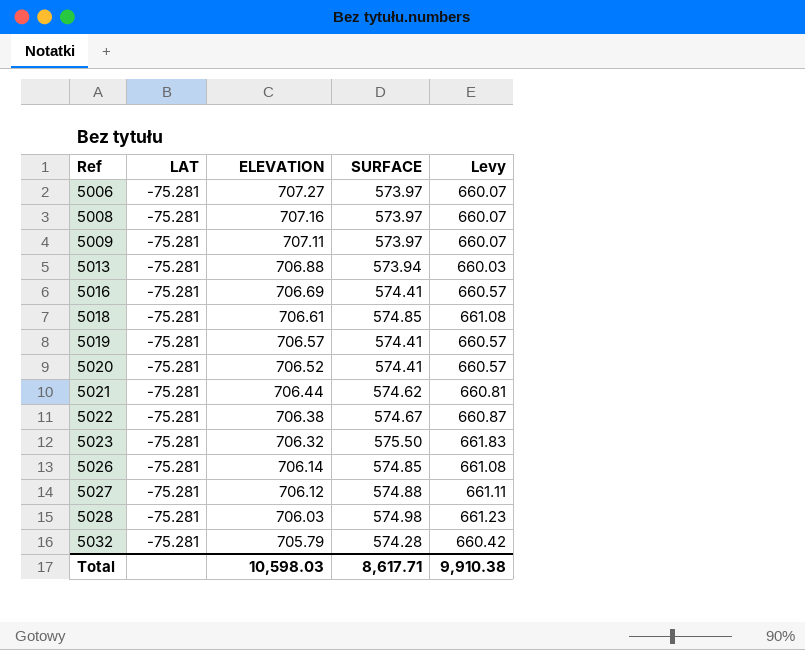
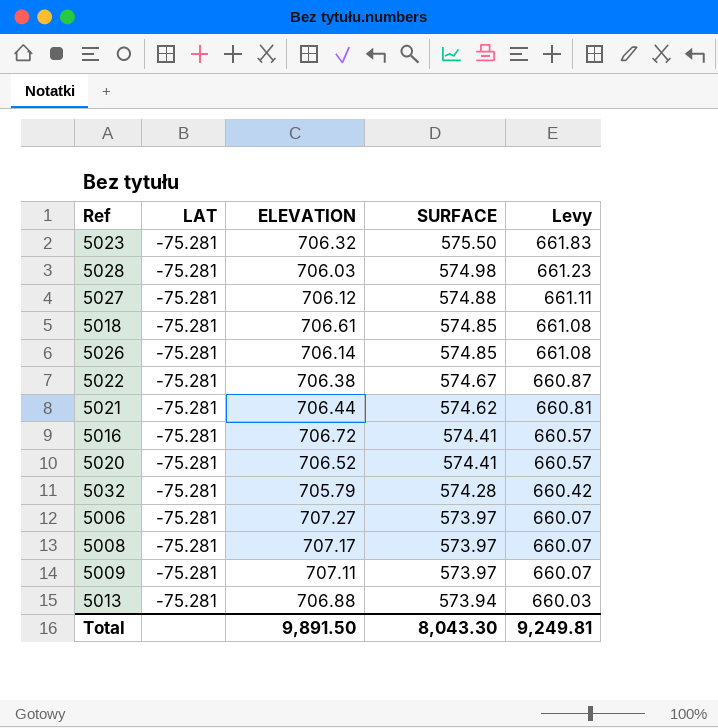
row order: Ref ascending -> SURFACE descending
row 5019: -75.281 | 706.57 | 574.41 | 660.57 -> none
5016 | ELEVATION: 706.69 -> 706.72
5008 | ELEVATION: 707.16 -> 707.17
Total | ELEVATION: 10,598.03 -> 9,891.50
Total | SURFACE: 8,617.71 -> 8,043.30
Total | Levy: 9,910.38 -> 9,249.81

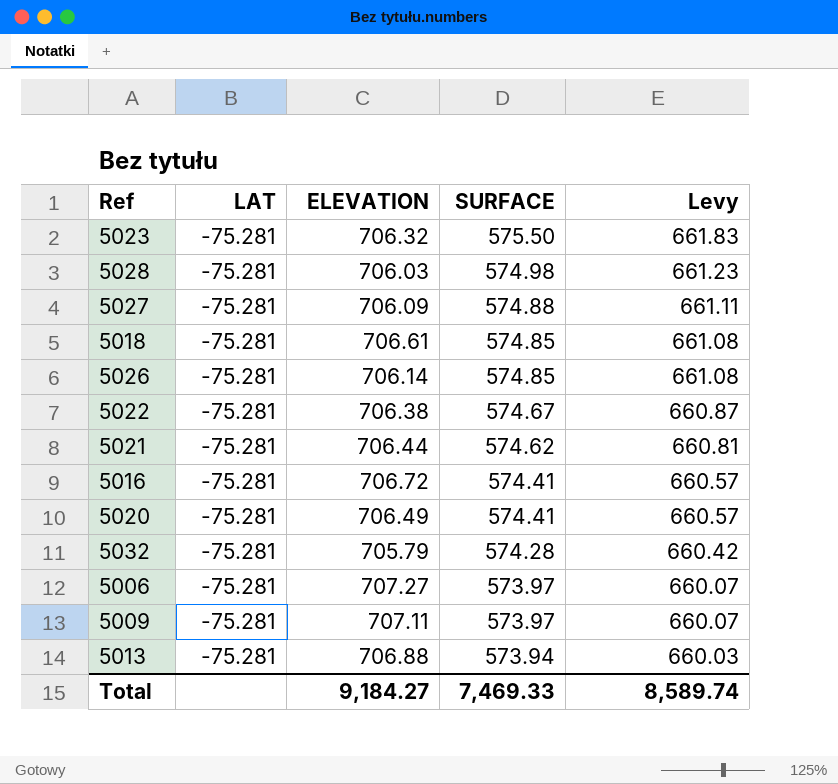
row 5008: -75.281 | 707.17 | 573.97 | 660.07 -> none
5027 | ELEVATION: 706.12 -> 706.09
5020 | ELEVATION: 706.52 -> 706.49
Total | ELEVATION: 9,891.50 -> 9,184.27
Total | SURFACE: 8,043.30 -> 7,469.33
Total | Levy: 9,249.81 -> 8,589.74

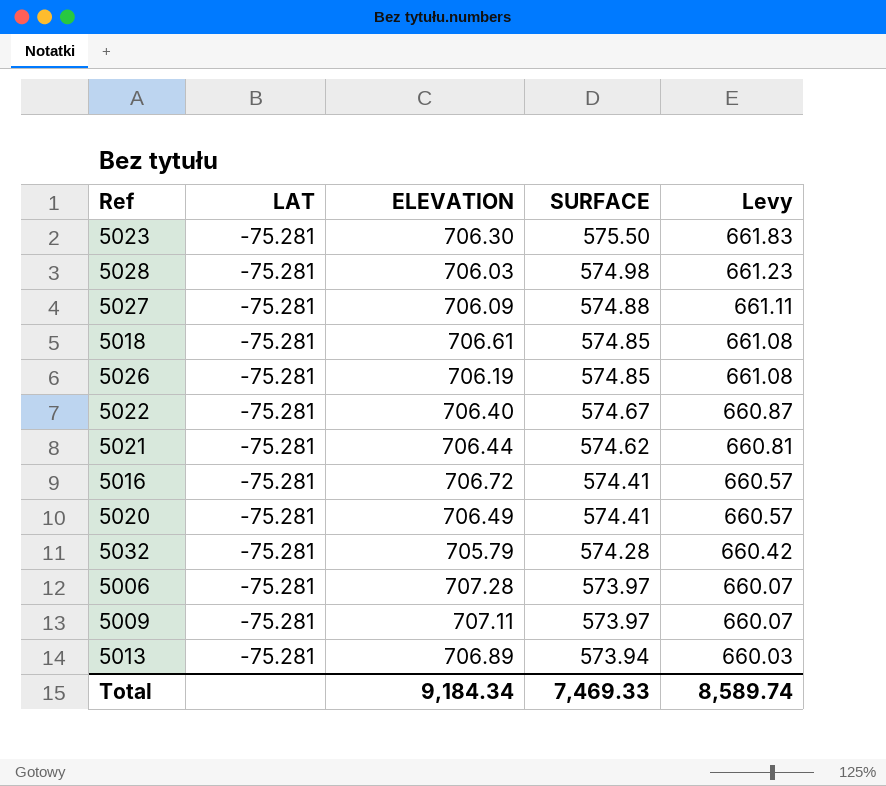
5023 | ELEVATION: 706.32 -> 706.30
5026 | ELEVATION: 706.14 -> 706.19
5022 | ELEVATION: 706.38 -> 706.40
5006 | ELEVATION: 707.27 -> 707.28
5013 | ELEVATION: 706.88 -> 706.89
Total | ELEVATION: 9,184.27 -> 9,184.34

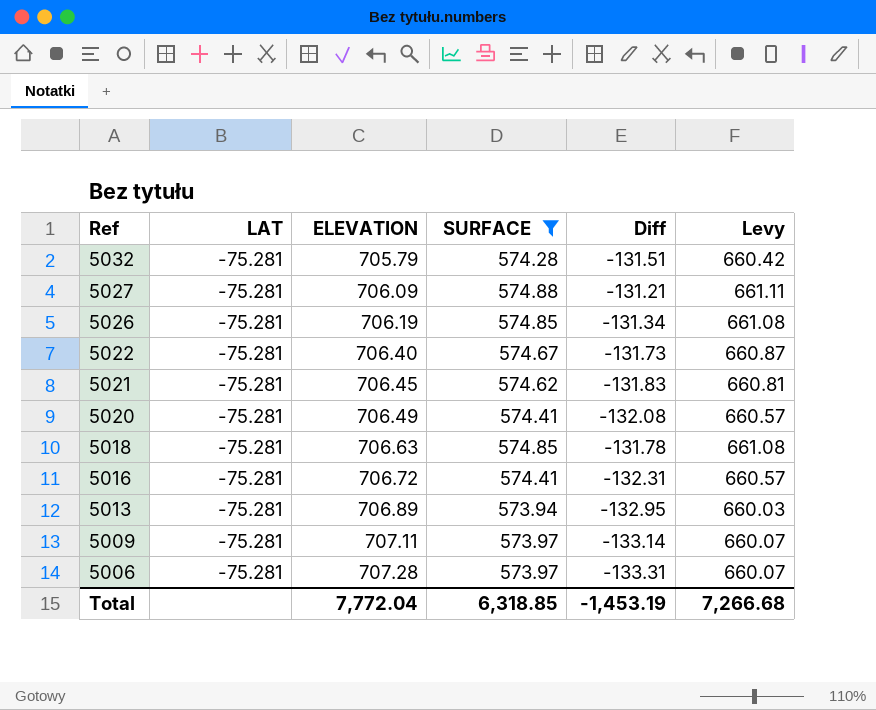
filter: none -> SURFACE <= 574.88
row order: SURFACE descending -> Ref descending
column Diff | formula: none -> [SURFACE] - [ELEVATION]
5021 | ELEVATION: 706.44 -> 706.45
5018 | ELEVATION: 706.61 -> 706.63
Total | ELEVATION: 9,184.34 -> 7,772.04
Total | SURFACE: 7,469.33 -> 6,318.85
Total | Levy: 8,589.74 -> 7,266.68

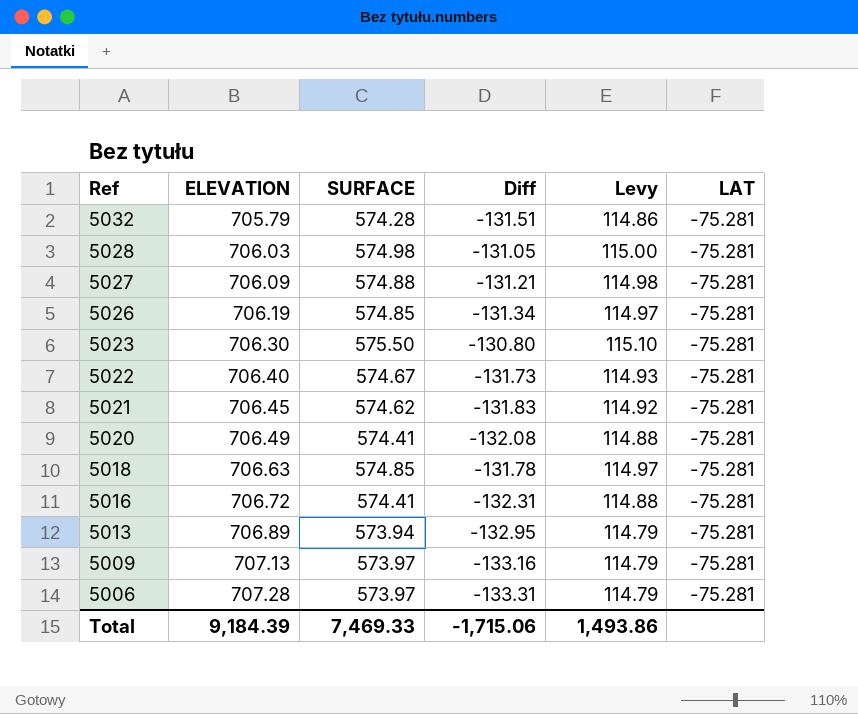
filter: SURFACE <= 574.88 -> none
column Levy | formula: [SURFACE] * 1.15 -> [SURFACE] * 0.2
column LAT | position: 2 -> 6
5009 | ELEVATION: 707.11 -> 707.13
5009 | Diff: -133.14 -> -133.16
Total | ELEVATION: 7,772.04 -> 9,184.39
Total | SURFACE: 6,318.85 -> 7,469.33
Total | Diff: -1,453.19 -> -1,715.06
Total | Levy: 7,266.68 -> 1,493.86

